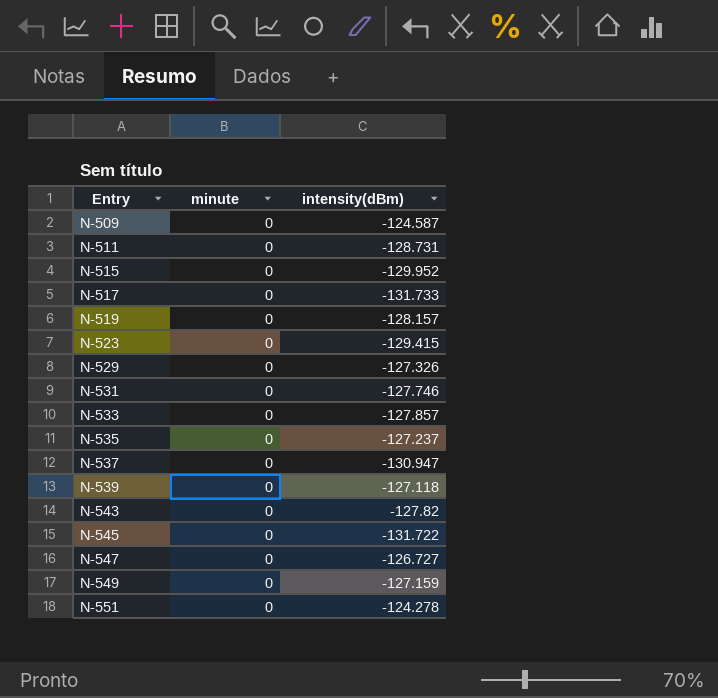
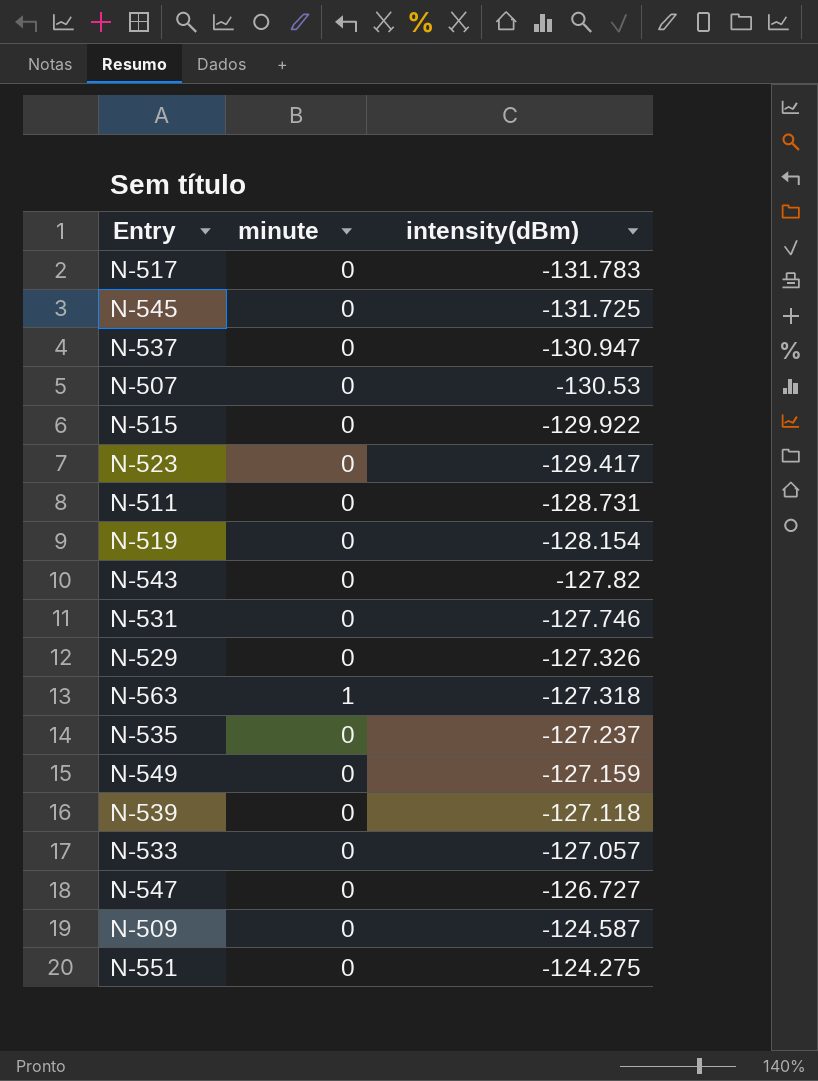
row order: Entry ascending -> intensity(dBm) ascending
N-517 | intensity(dBm): -131.733 -> -131.783
N-545 | intensity(dBm): -131.722 -> -131.725
row N-507: none -> 0 | -130.53
N-515 | intensity(dBm): -129.952 -> -129.922
N-523 | intensity(dBm): -129.415 -> -129.417
N-519 | intensity(dBm): -128.157 -> -128.154
row N-563: none -> 1 | -127.318
N-533 | intensity(dBm): -127.857 -> -127.057
N-551 | intensity(dBm): -124.278 -> -124.275

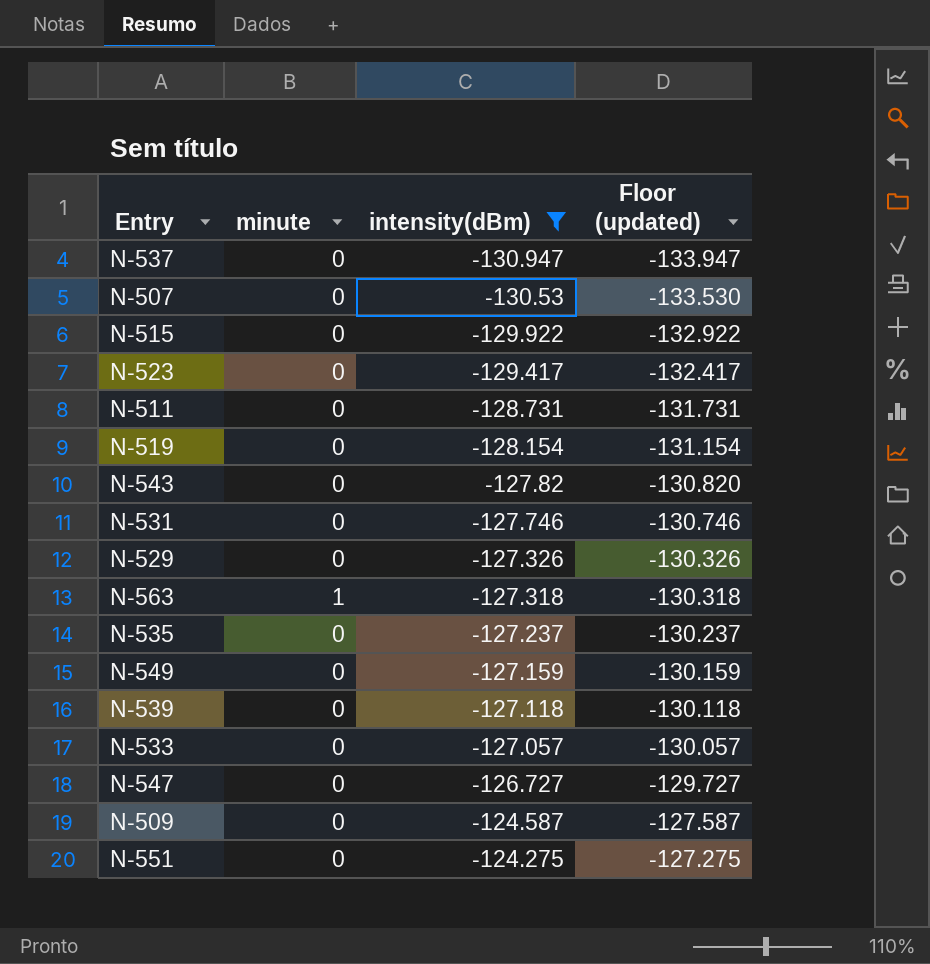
filter: none -> intensity(dBm) >= -130.947
column Floor (updated) | formula: none -> [intensity(dBm)] - 3

